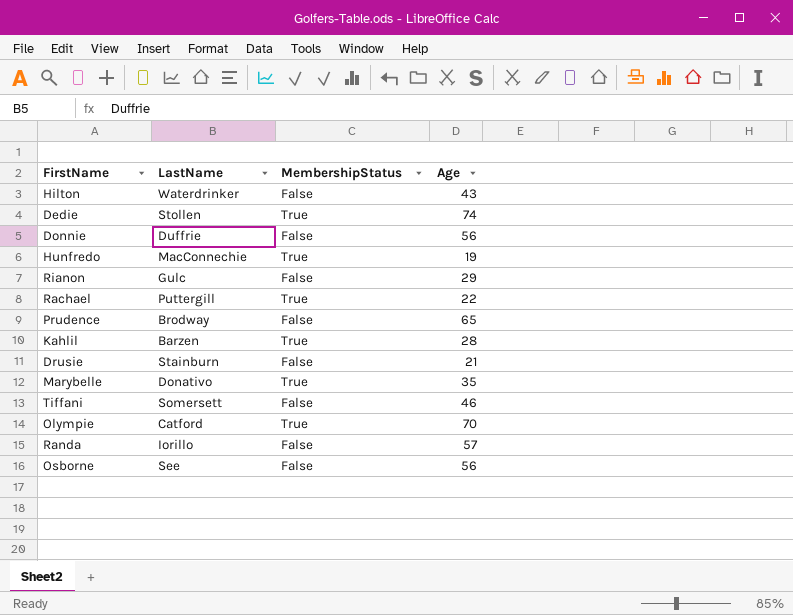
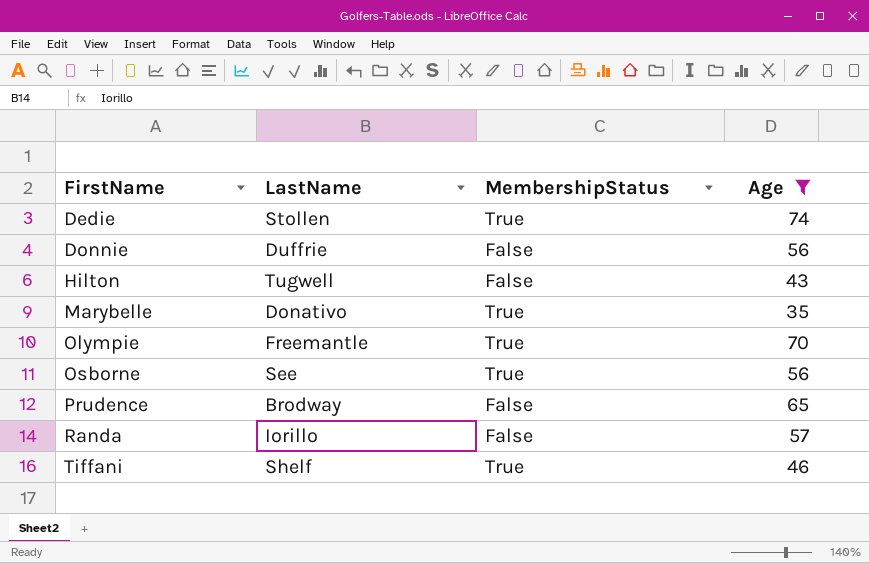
filter: none -> Age >= 35
row order: none -> FirstName ascending
Hilton | LastName: Waterdrinker -> Tugwell
Olympie | LastName: Catford -> Freemantle
Osborne | MembershipStatus: False -> True
Tiffani | LastName: Somersett -> Shelf
Tiffani | MembershipStatus: False -> True

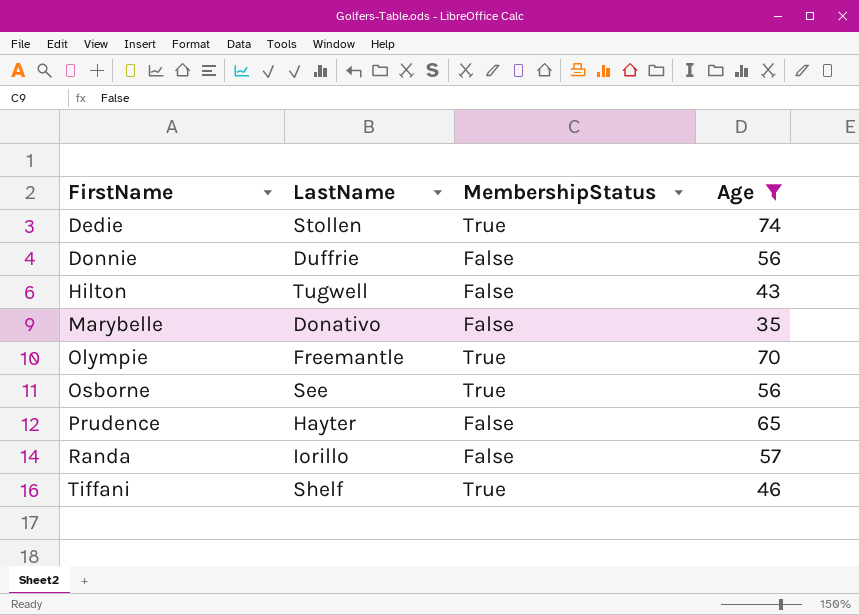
Marybelle | MembershipStatus: True -> False
Prudence | LastName: Brodway -> Hayter

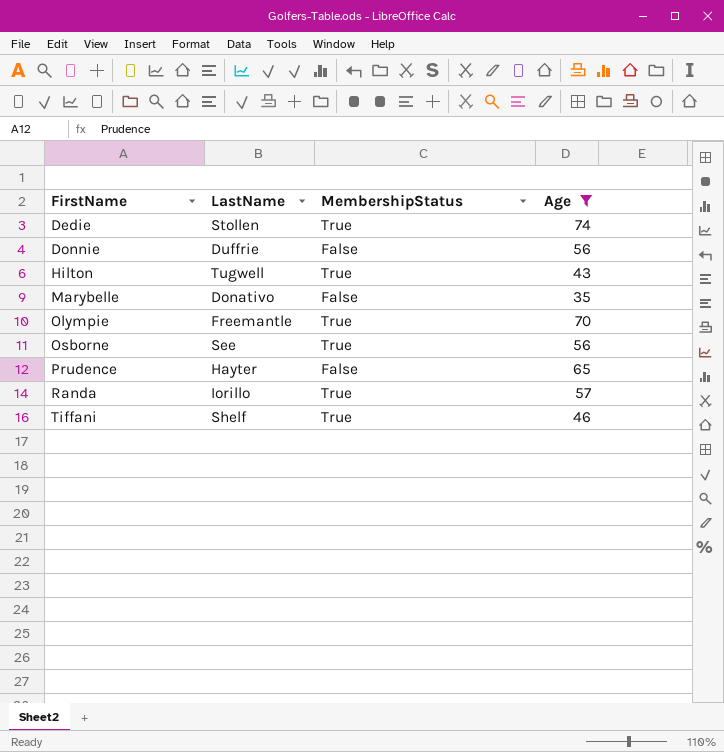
Hilton | MembershipStatus: False -> True
Randa | MembershipStatus: False -> True

